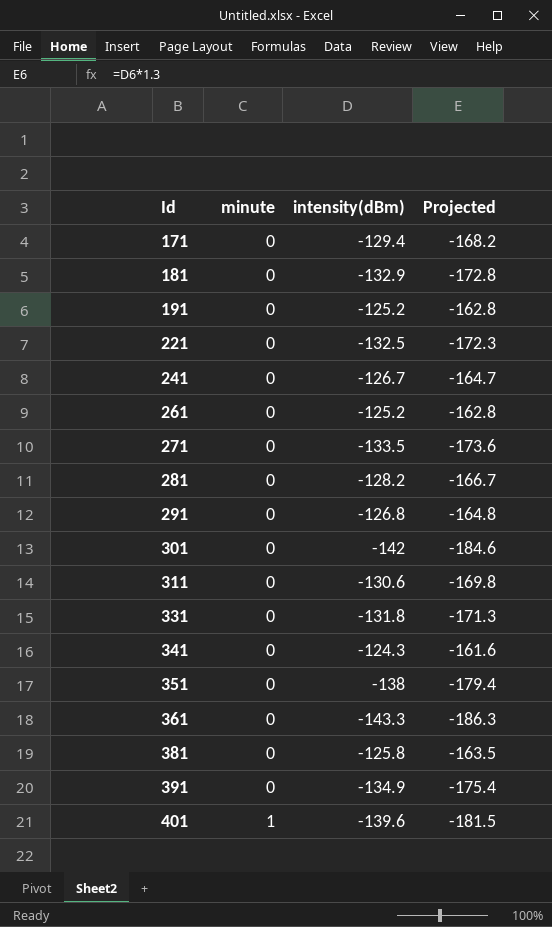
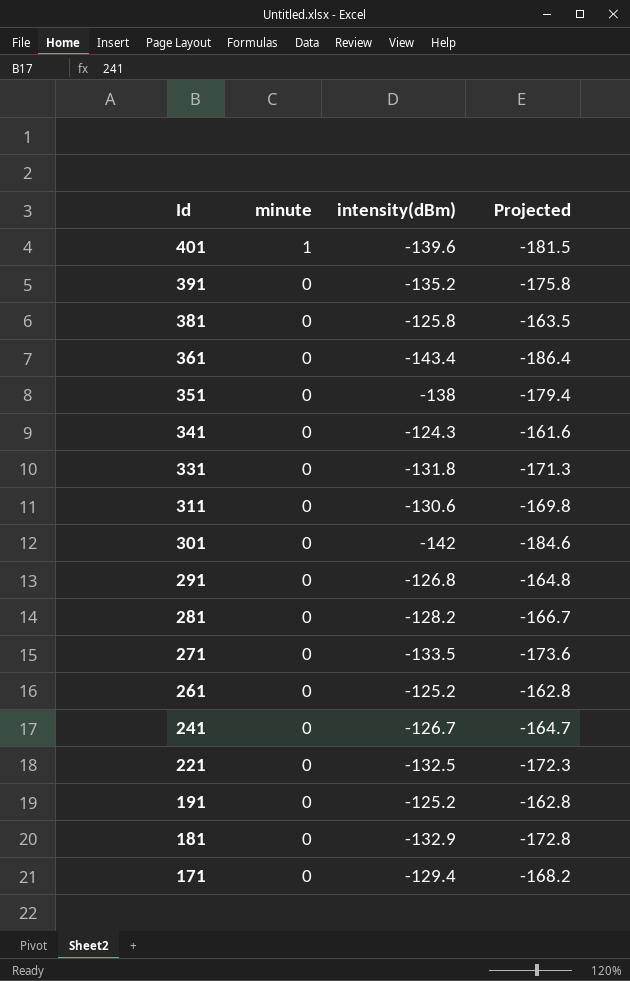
row order: Id ascending -> Id descending
391 | intensity(dBm): -134.9 -> -135.2
391 | Projected: -175.4 -> -175.8
361 | intensity(dBm): -143.3 -> -143.4
361 | Projected: -186.3 -> -186.4

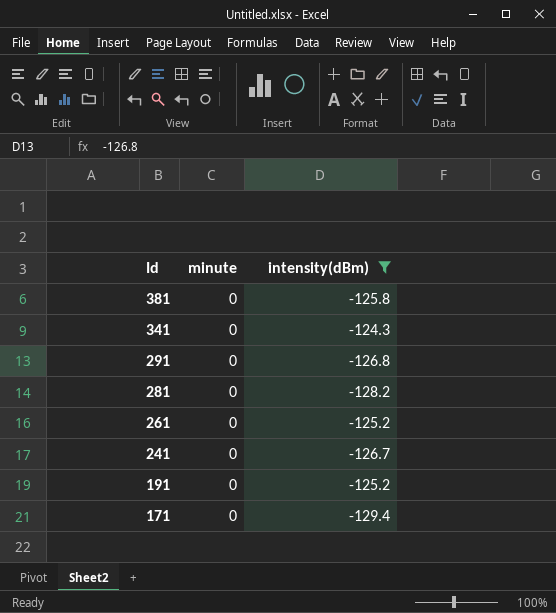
filter: none -> intensity(dBm) >= -129.4
column Projected | formula: [intensity(dBm)] * 1.3 -> none

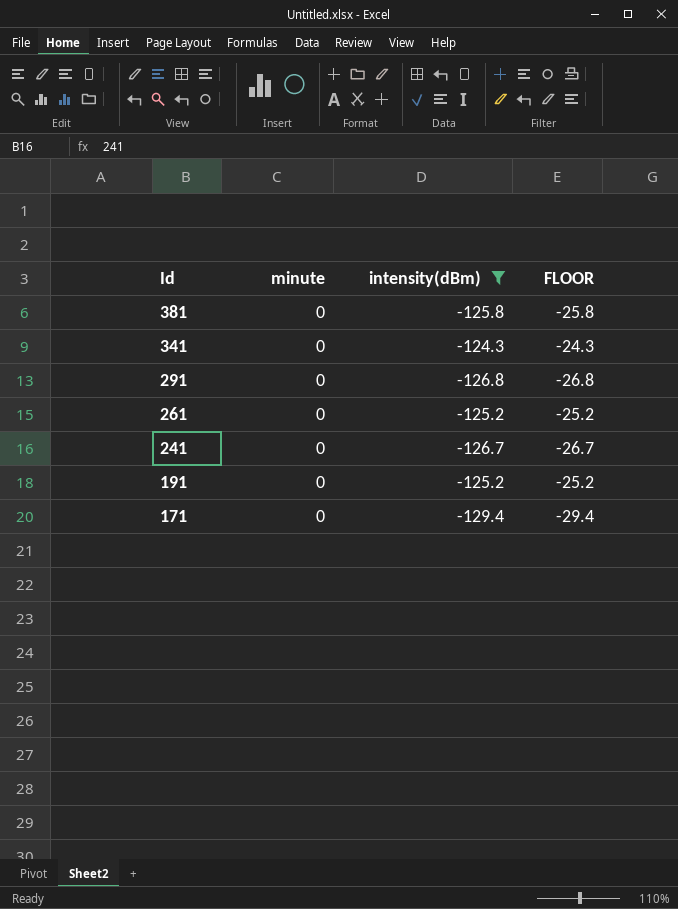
column FLOOR | formula: none -> [intensity(dBm)] + 100
row 281: 0 | -128.2 -> none

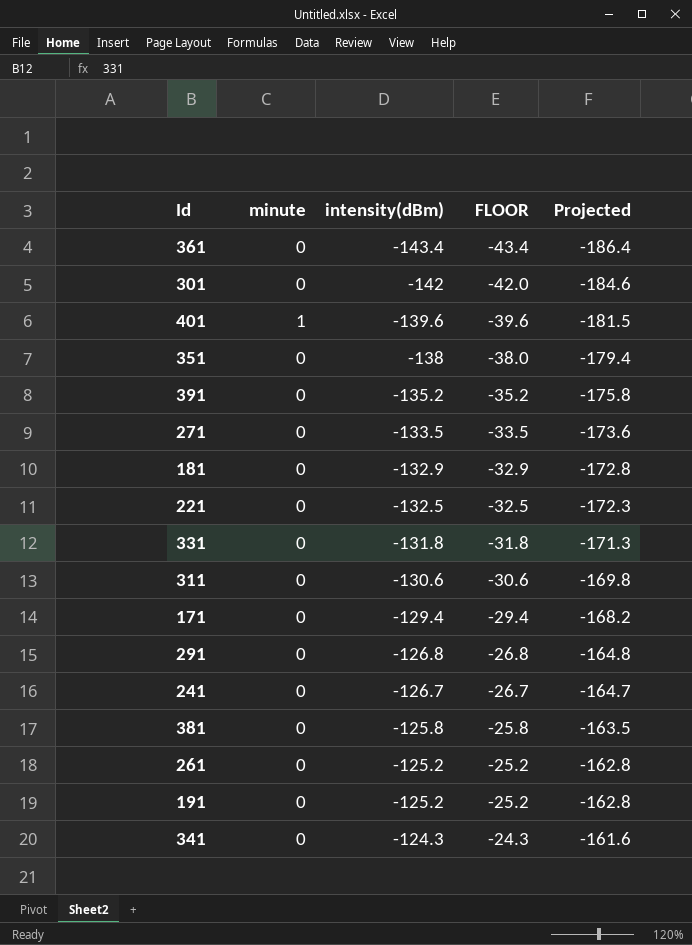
filter: intensity(dBm) >= -129.4 -> none
row order: Id descending -> intensity(dBm) ascending
column Projected | formula: none -> [intensity(dBm)] * 1.3

